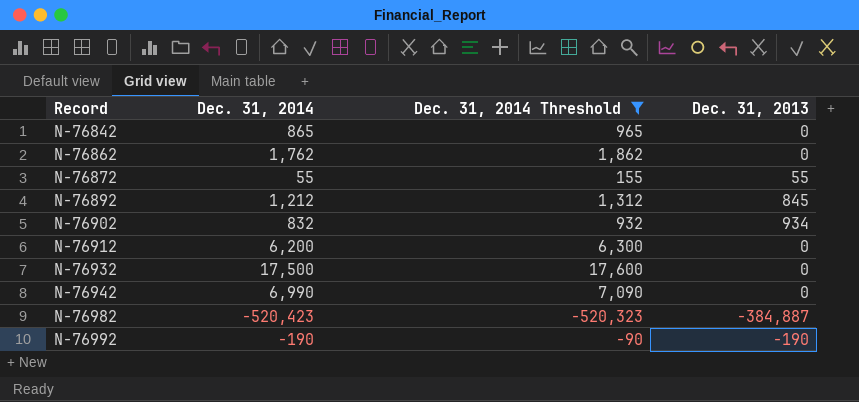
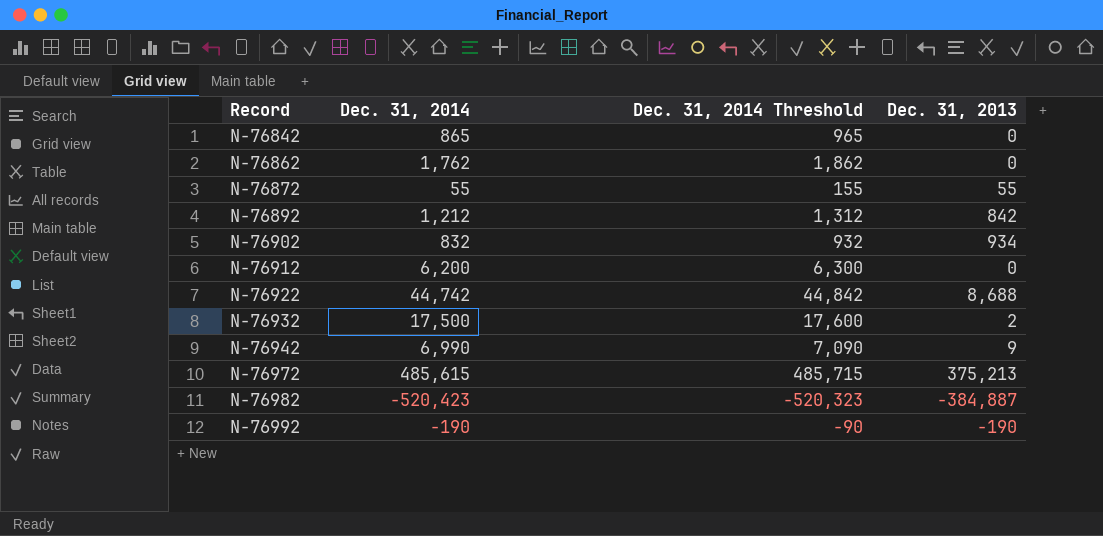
filter: Dec. 31, 2014 Threshold <= 17,600 -> none
N-76892 | Dec. 31, 2013: 845 -> 842
N-76932 | Dec. 31, 2013: 0 -> 2
N-76942 | Dec. 31, 2013: 0 -> 9

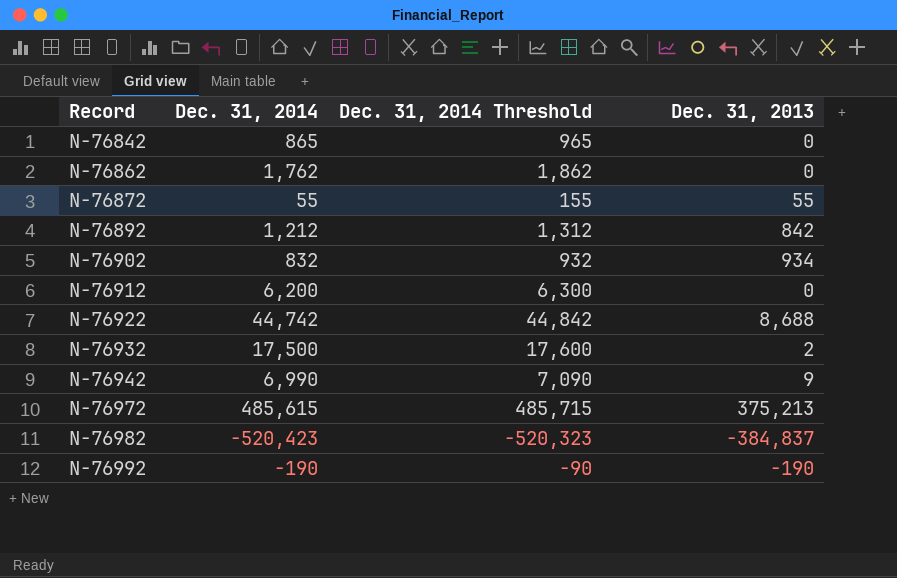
N-76982 | Dec. 31, 2013: -384,887 -> -384,837

